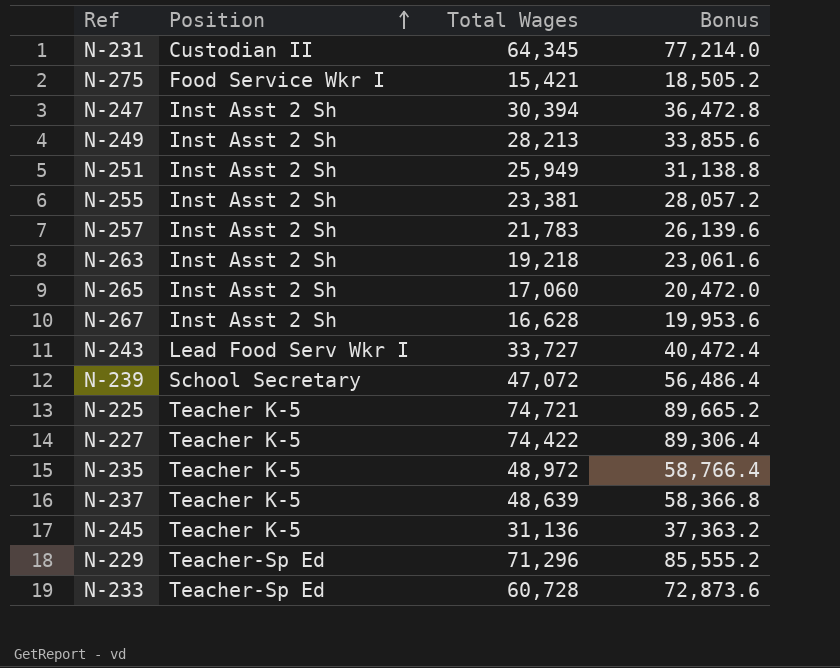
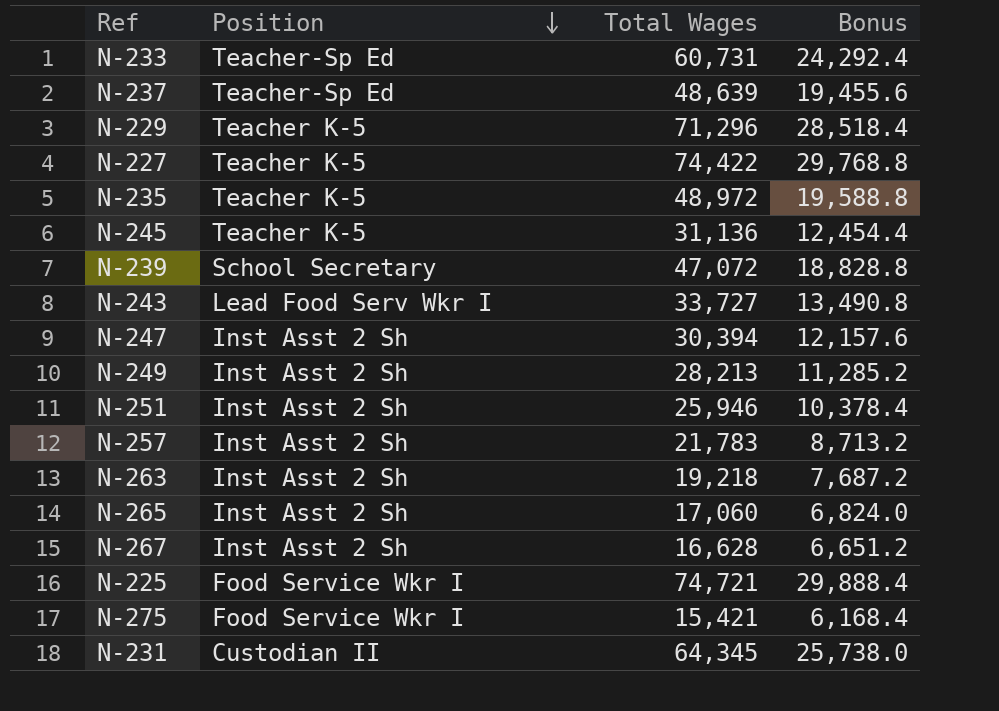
row order: Position ascending -> Position descending
column Bonus | formula: [Total Wages] * 1.2 -> [Total Wages] * 0.4
row N-255: Inst Asst 2 Sh | 23,381 | 28,057.2 -> none
N-233 | Total Wages: 60,728 -> 60,731
N-237 | Position: Teacher K-5 -> Teacher-Sp Ed
N-229 | Position: Teacher-Sp Ed -> Teacher K-5
N-251 | Total Wages: 25,949 -> 25,946
N-225 | Position: Teacher K-5 -> Food Service Wkr I

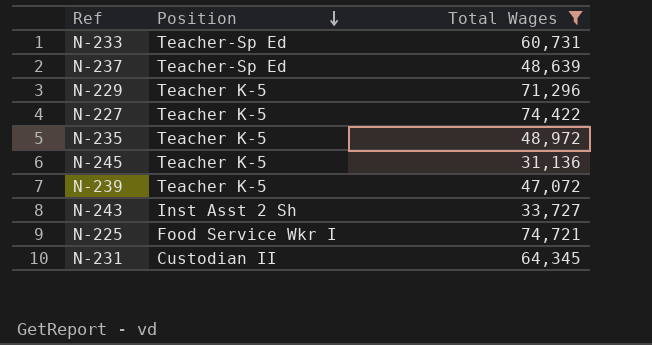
filter: none -> Total Wages >= 31,136
column Bonus | formula: [Total Wages] * 0.4 -> none
N-239 | Position: School Secretary -> Teacher K-5
N-243 | Position: Lead Food Serv Wkr I -> Inst Asst 2 Sh

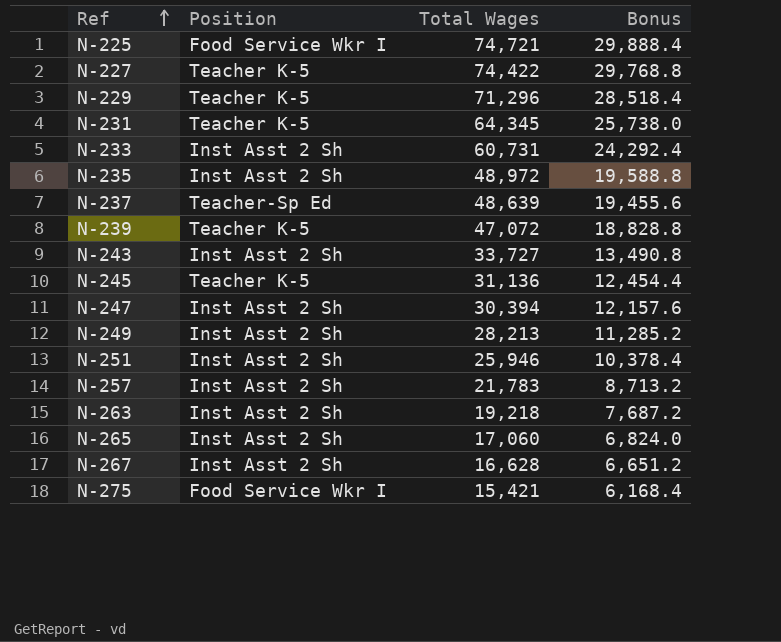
filter: Total Wages >= 31,136 -> none
row order: Position descending -> Ref ascending
column Bonus | formula: none -> [Total Wages] * 0.4
N-231 | Position: Custodian II -> Teacher K-5
N-233 | Position: Teacher-Sp Ed -> Inst Asst 2 Sh
N-235 | Position: Teacher K-5 -> Inst Asst 2 Sh

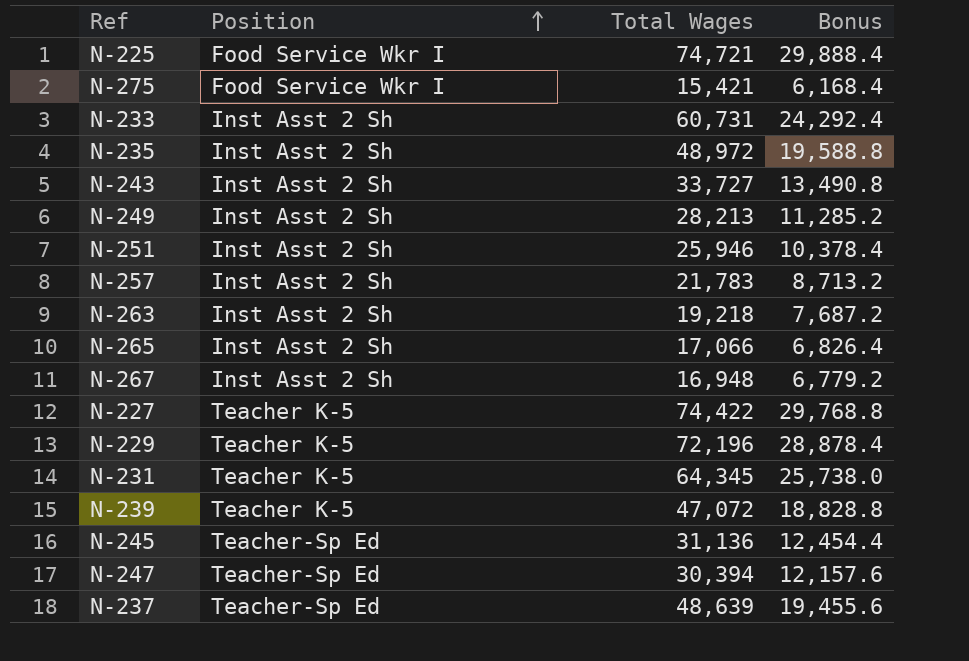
row order: Ref ascending -> Position ascending
N-265 | Total Wages: 17,060 -> 17,066
N-265 | Bonus: 6,824.0 -> 6,826.4
N-267 | Total Wages: 16,628 -> 16,948
N-267 | Bonus: 6,651.2 -> 6,779.2
N-229 | Total Wages: 71,296 -> 72,196
N-229 | Bonus: 28,518.4 -> 28,878.4
N-245 | Position: Teacher K-5 -> Teacher-Sp Ed
N-247 | Position: Inst Asst 2 Sh -> Teacher-Sp Ed

